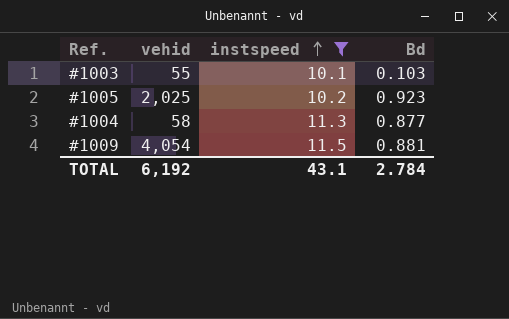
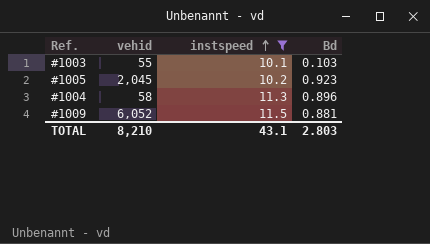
#1005 | vehid: 2,025 -> 2,045
#1004 | Bd: 0.877 -> 0.896
#1009 | vehid: 4,054 -> 6,052
TOTAL | vehid: 6,192 -> 8,210
TOTAL | Bd: 2.784 -> 2.803

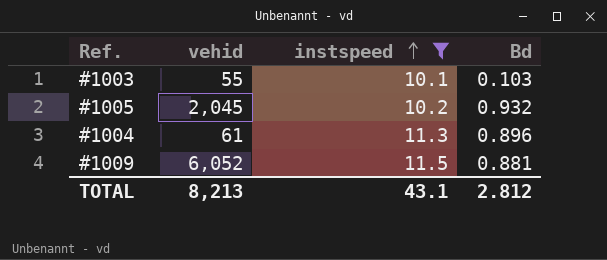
#1005 | Bd: 0.923 -> 0.932
#1004 | vehid: 58 -> 61
TOTAL | vehid: 8,210 -> 8,213
TOTAL | Bd: 2.803 -> 2.812

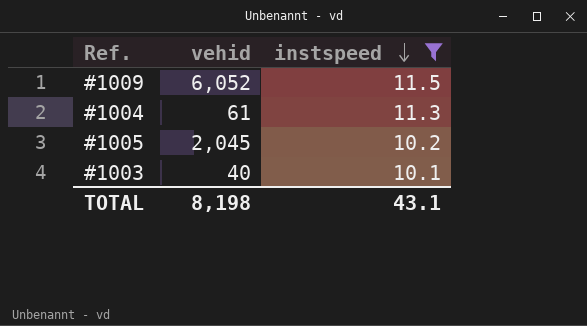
row order: instspeed ascending -> instspeed descending
column Bd | position: 4 -> none
#1003 | vehid: 55 -> 40
TOTAL | vehid: 8,213 -> 8,198

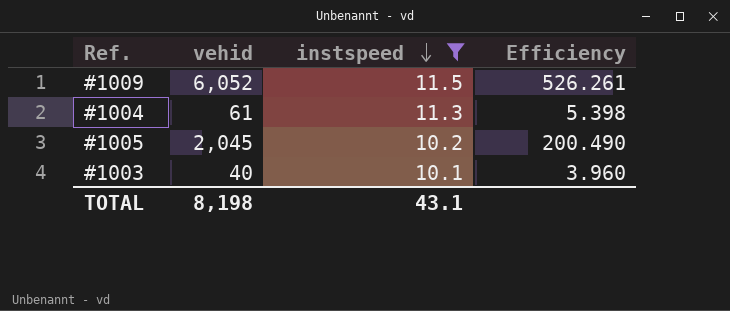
column Efficiency | formula: none -> [vehid] / [instspeed]

